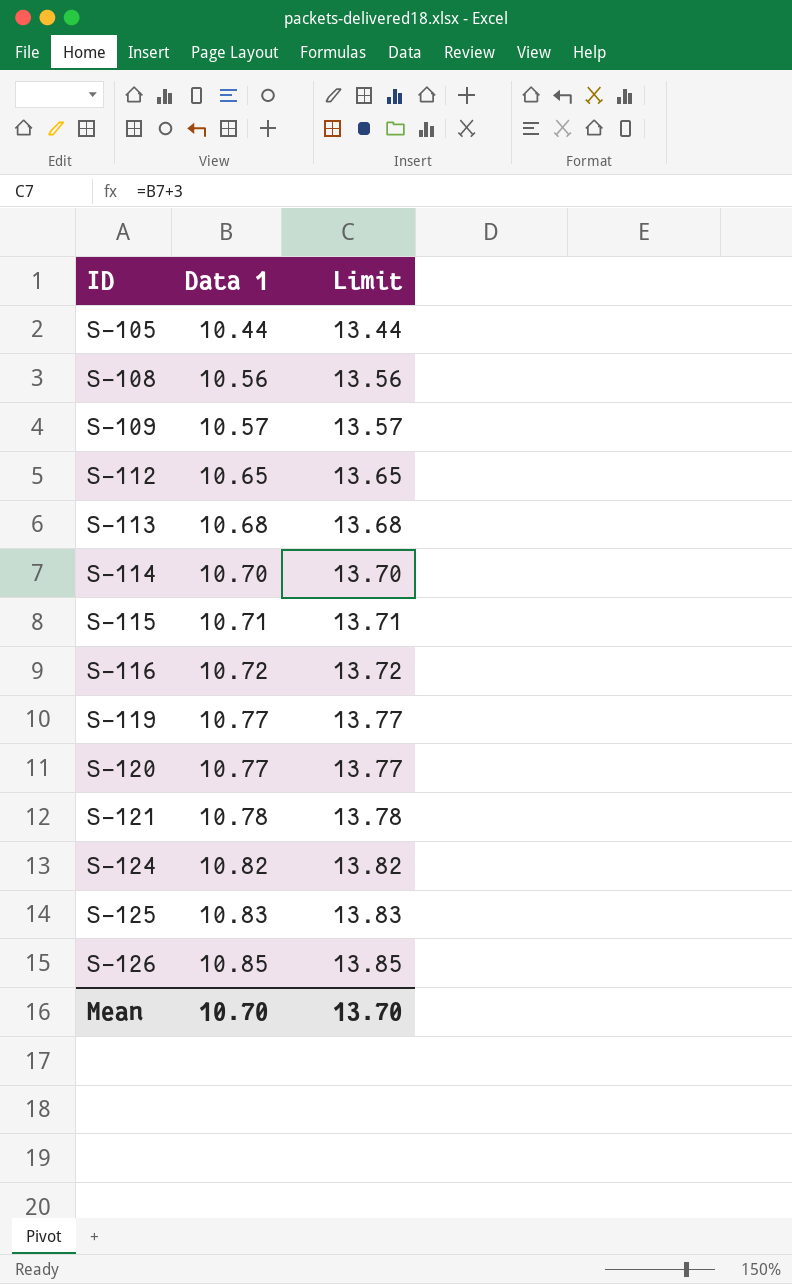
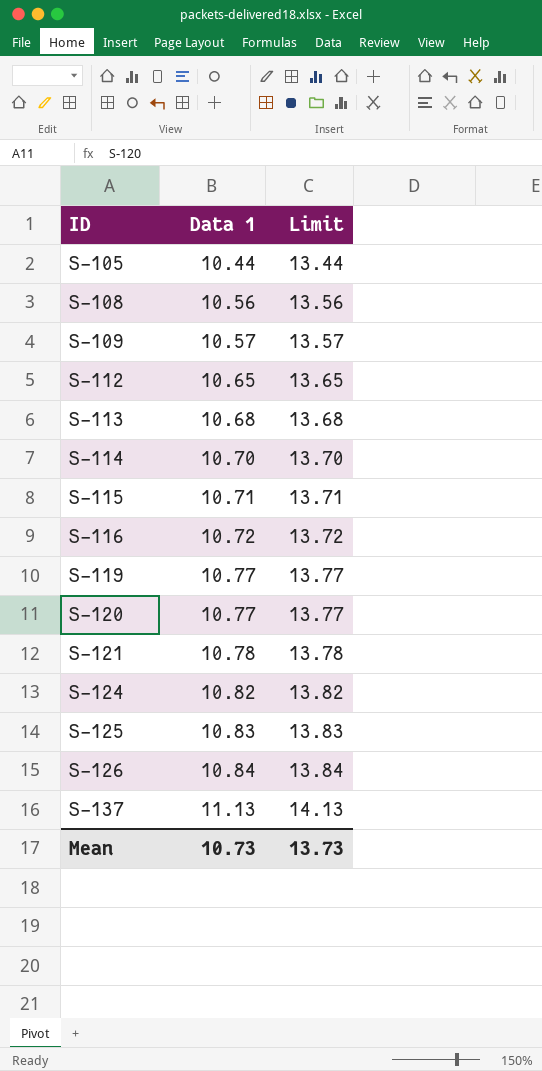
S-126 | Data 1: 10.85 -> 10.84
S-126 | Limit: 13.85 -> 13.84
row S-137: none -> 11.13 | 14.13
Mean | Data 1: 10.70 -> 10.73
Mean | Limit: 13.70 -> 13.73

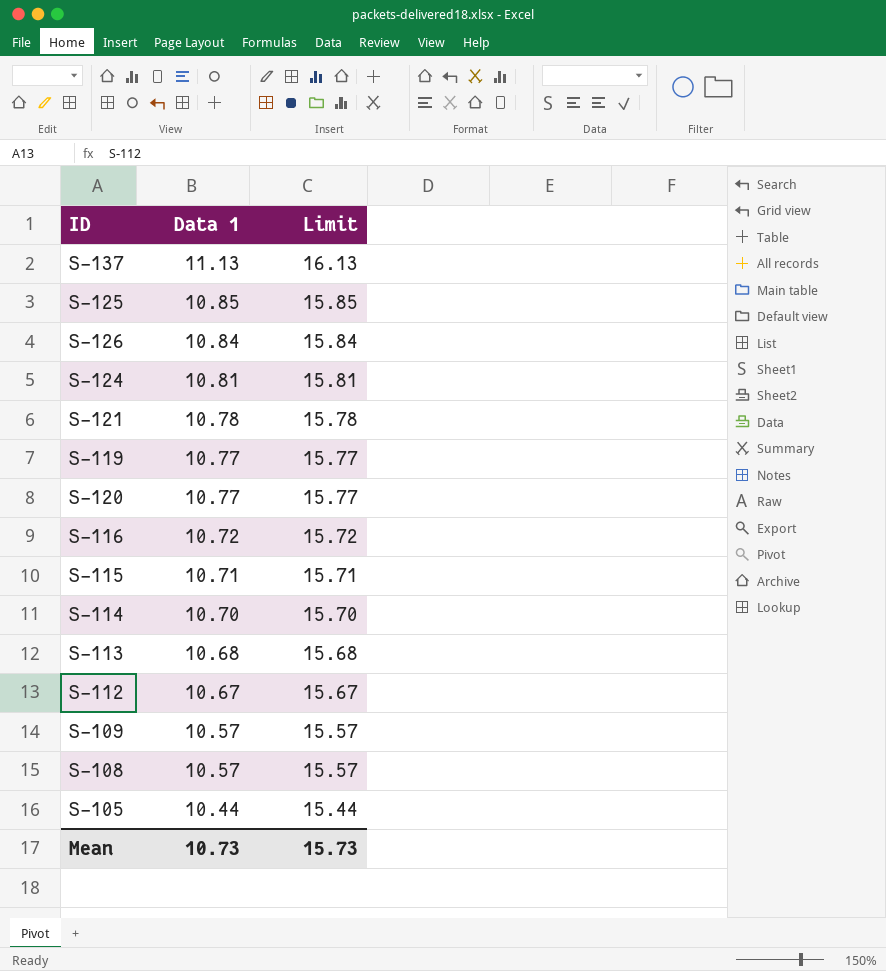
row order: ID ascending -> Data 1 descending
column Limit | formula: [Data 1] + 3 -> [Data 1] + 5
S-125 | Data 1: 10.83 -> 10.85
S-124 | Data 1: 10.82 -> 10.81
S-112 | Data 1: 10.65 -> 10.67
S-108 | Data 1: 10.56 -> 10.57
Mean | Limit: 13.73 -> 15.73

